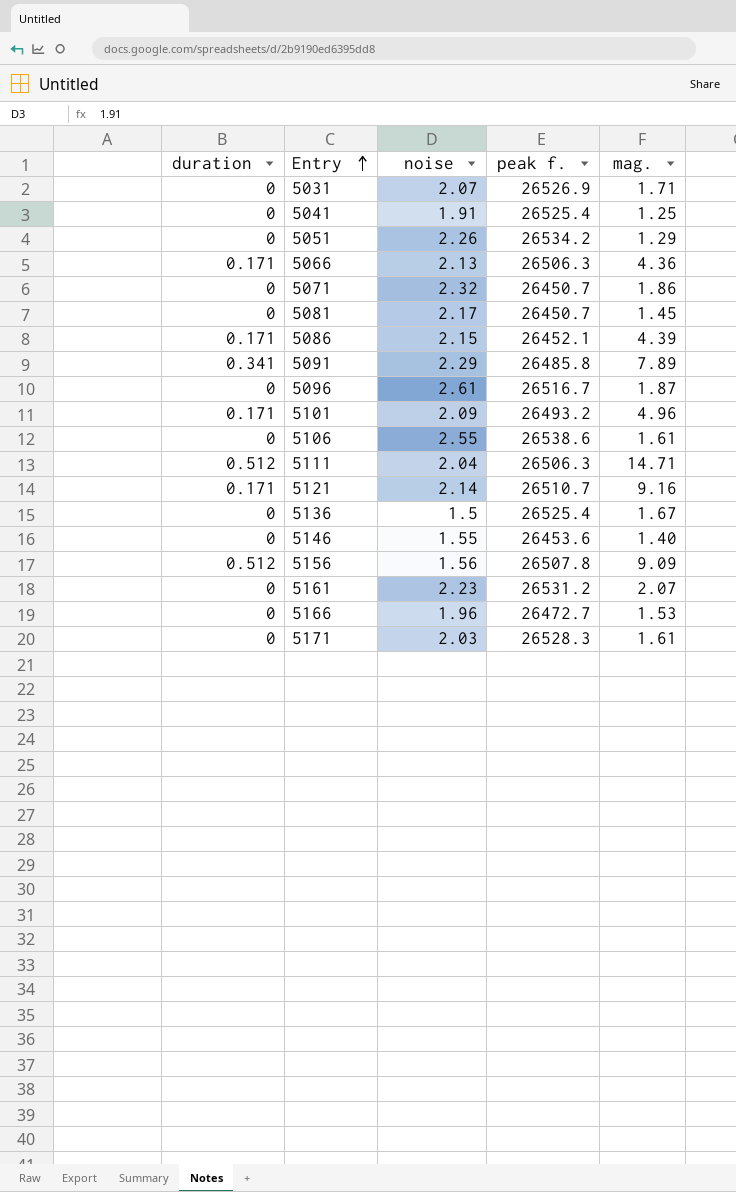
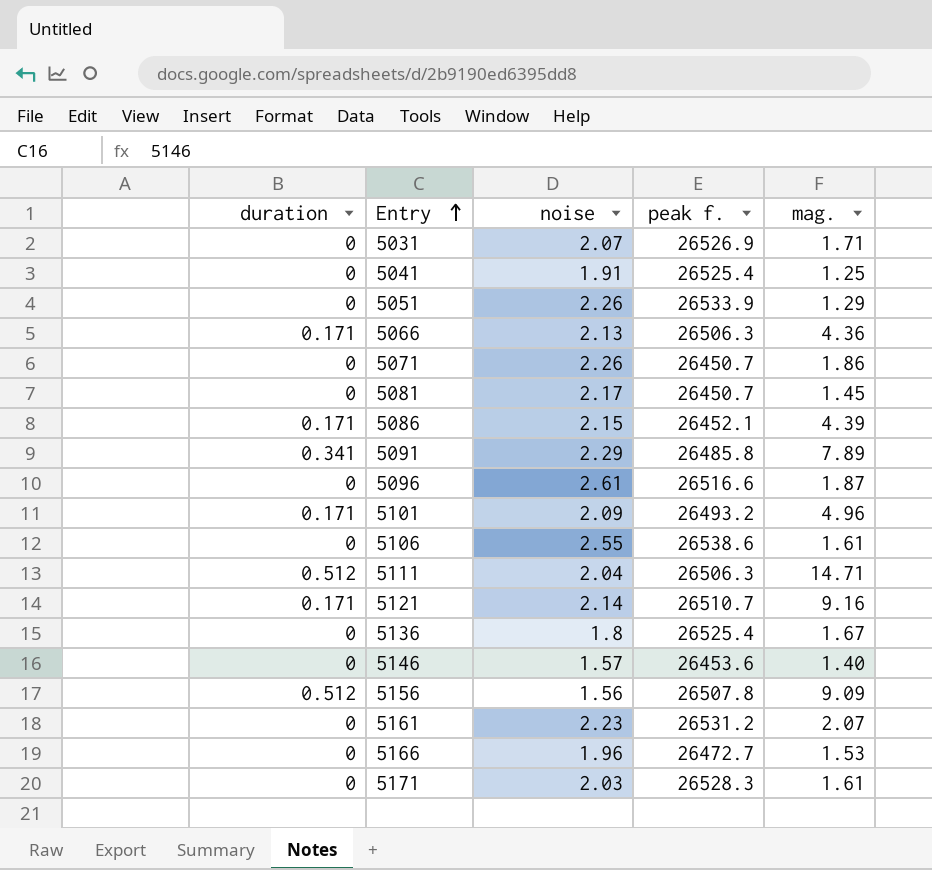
5051 | peak f.: 26534.2 -> 26533.9
5071 | noise: 2.32 -> 2.26
5096 | peak f.: 26516.7 -> 26516.6
5136 | noise: 1.5 -> 1.8
5146 | noise: 1.55 -> 1.57

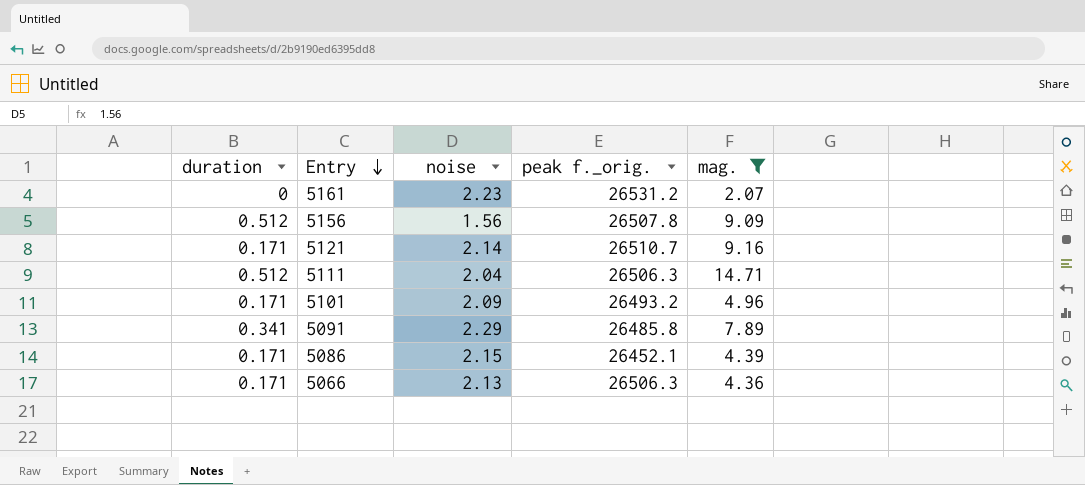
filter: none -> mag. >= 2.07
row order: Entry ascending -> Entry descending
column name: peak f. -> peak f._orig.

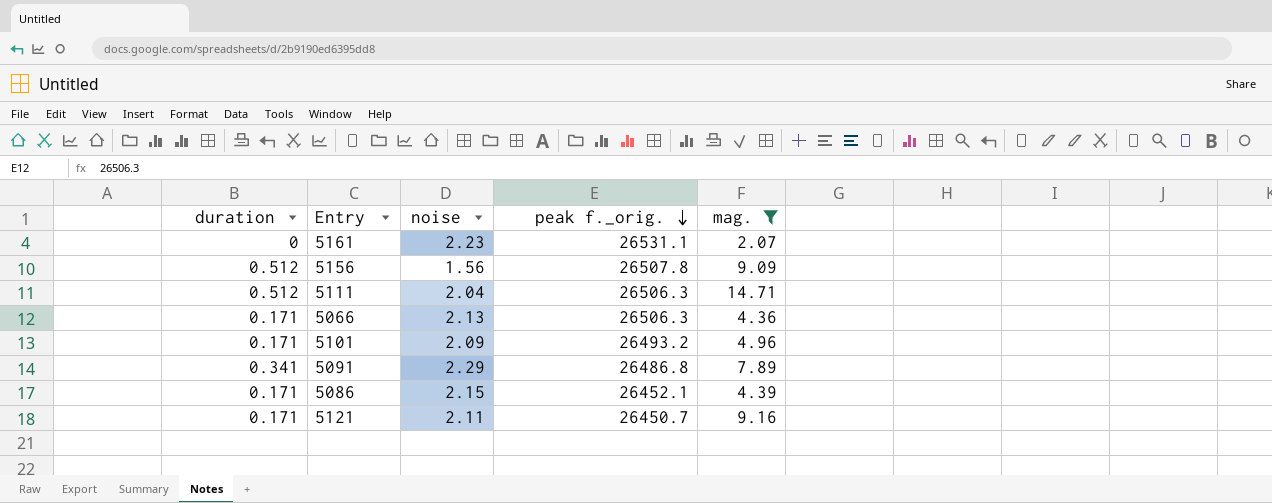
row order: Entry descending -> peak f._orig. descending
5161 | peak f._orig.: 26531.2 -> 26531.1
5091 | peak f._orig.: 26485.8 -> 26486.8
5121 | noise: 2.14 -> 2.11
5121 | peak f._orig.: 26510.7 -> 26450.7

